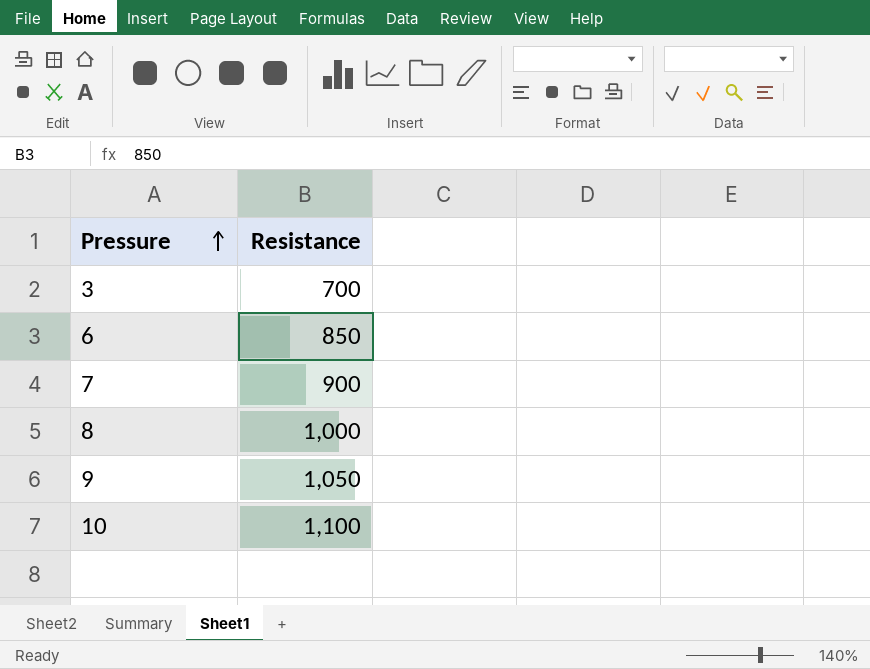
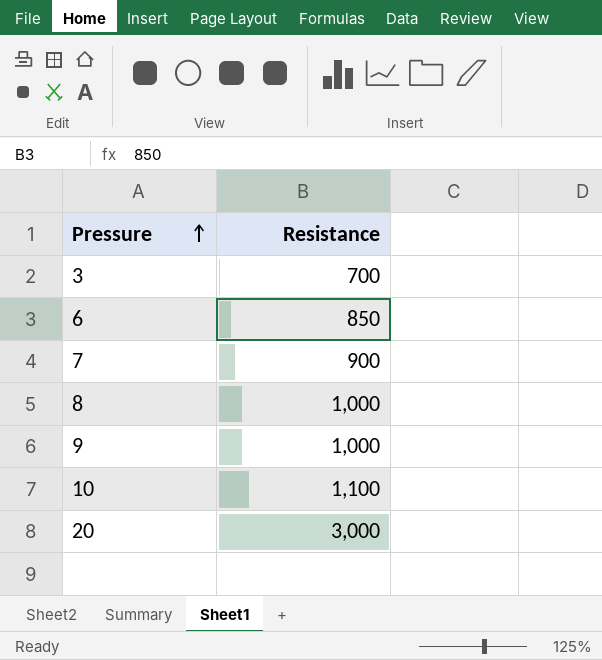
9 | Resistance: 1,050 -> 1,000
row 20: none -> 3,000

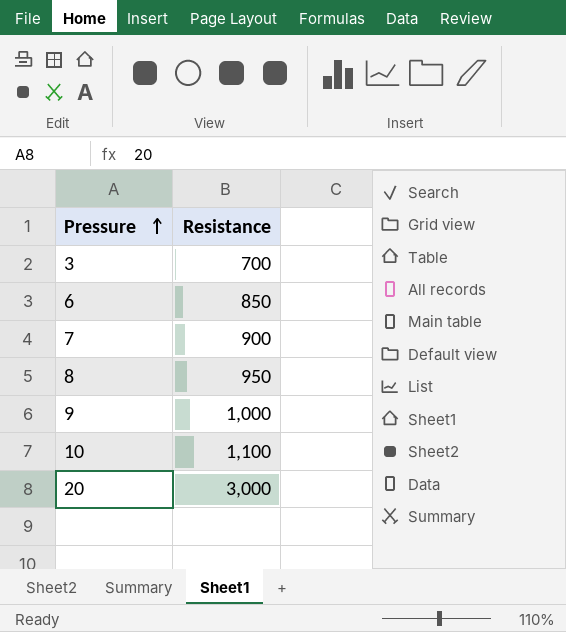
8 | Resistance: 1,000 -> 950

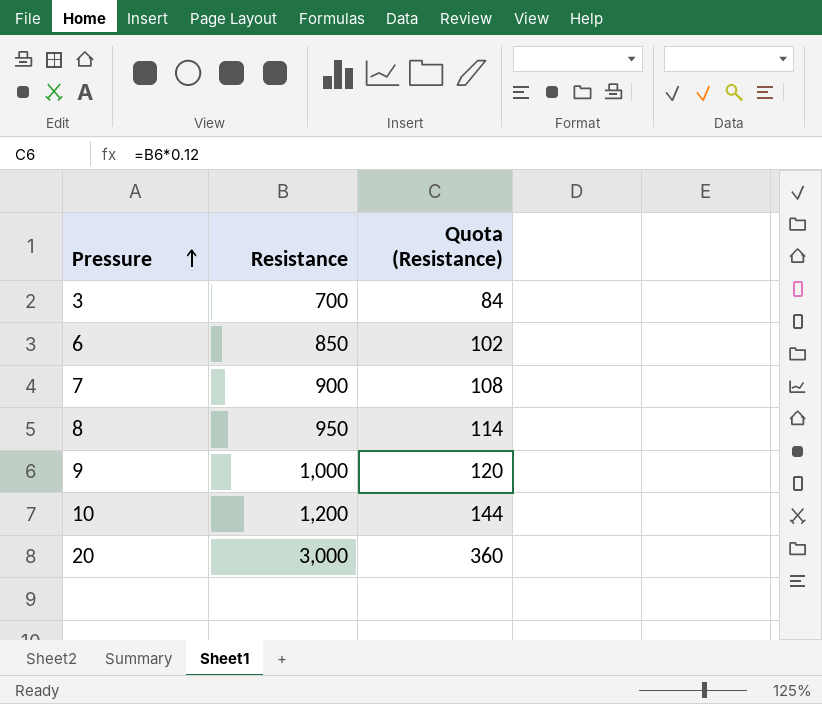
column Quota (Resistance) | formula: none -> [Resistance] * 0.12
10 | Resistance: 1,100 -> 1,200

